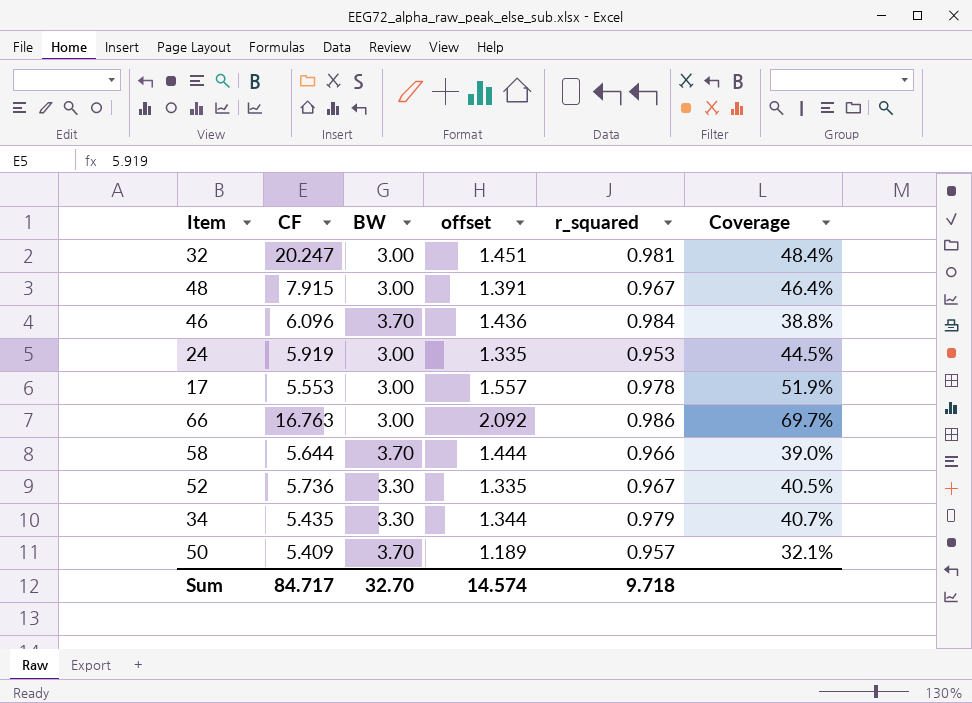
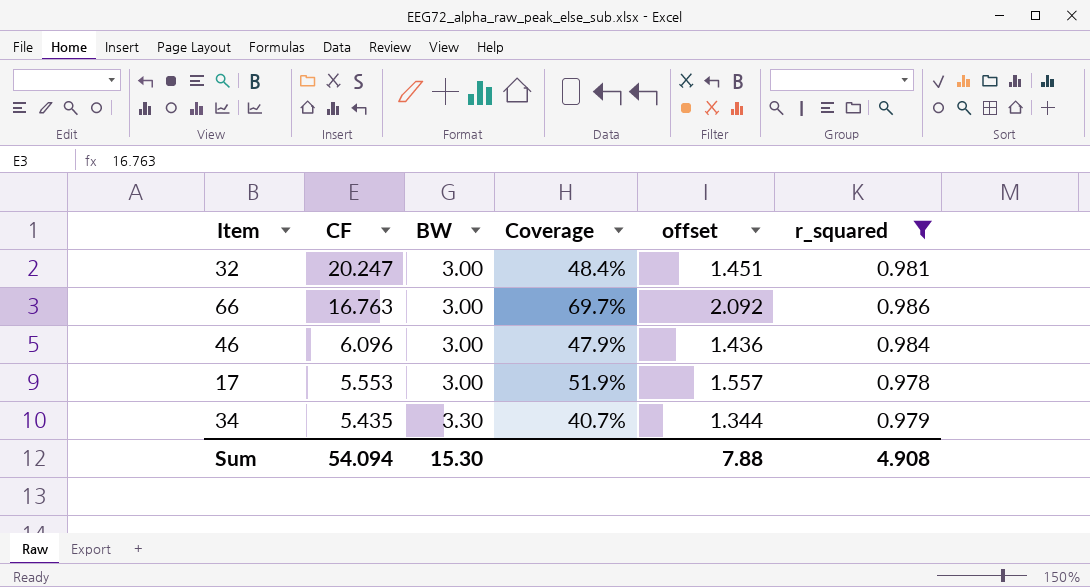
filter: none -> r_squared >= 0.978
row order: none -> CF descending
column Coverage | position: 6 -> 4
46 | BW: 3.70 -> 3.00
46 | Coverage: 38.8% -> 47.9%
Sum | CF: 84.717 -> 54.094
Sum | BW: 32.70 -> 15.30
Sum | offset: 14.574 -> 7.88
Sum | r_squared: 9.718 -> 4.908

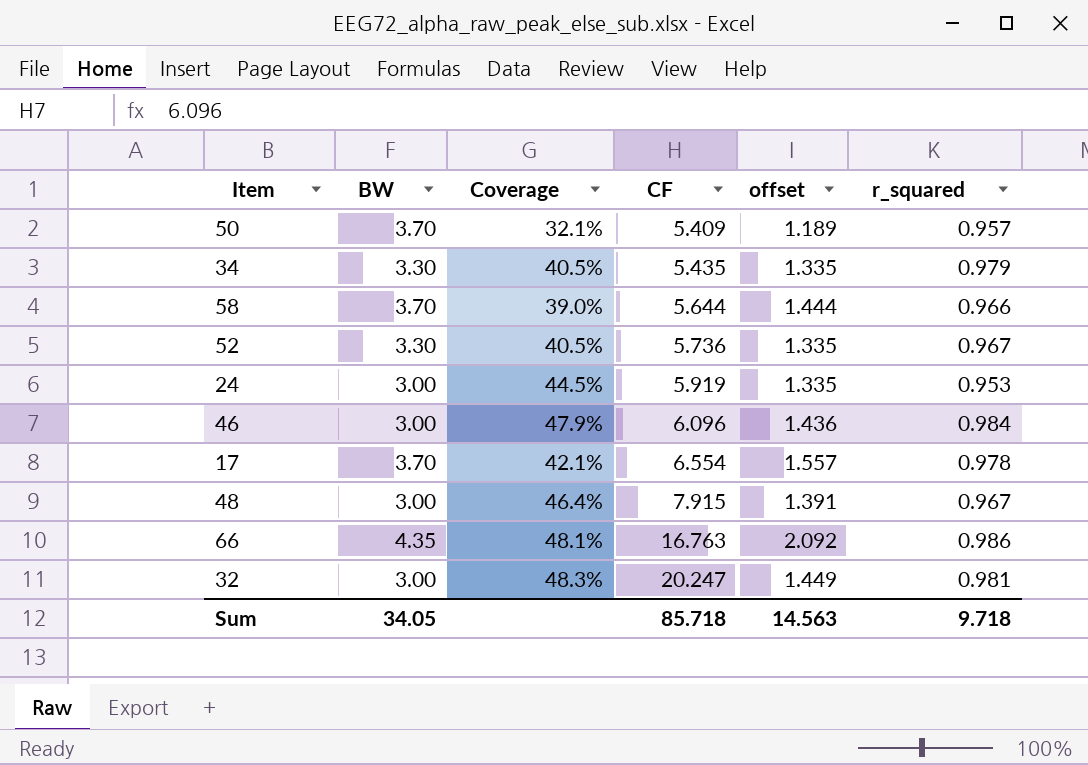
filter: r_squared >= 0.978 -> none
row order: CF descending -> CF ascending
column CF | position: 2 -> 4
34 | Coverage: 40.7% -> 40.5%
34 | offset: 1.344 -> 1.335
17 | BW: 3.00 -> 3.70
17 | Coverage: 51.9% -> 42.1%
17 | CF: 5.553 -> 6.554
66 | BW: 3.00 -> 4.35
66 | Coverage: 69.7% -> 48.1%
32 | Coverage: 48.4% -> 48.3%
32 | offset: 1.451 -> 1.449
Sum | BW: 15.30 -> 34.05
Sum | CF: 54.094 -> 85.718
Sum | offset: 7.88 -> 14.563
Sum | r_squared: 4.908 -> 9.718

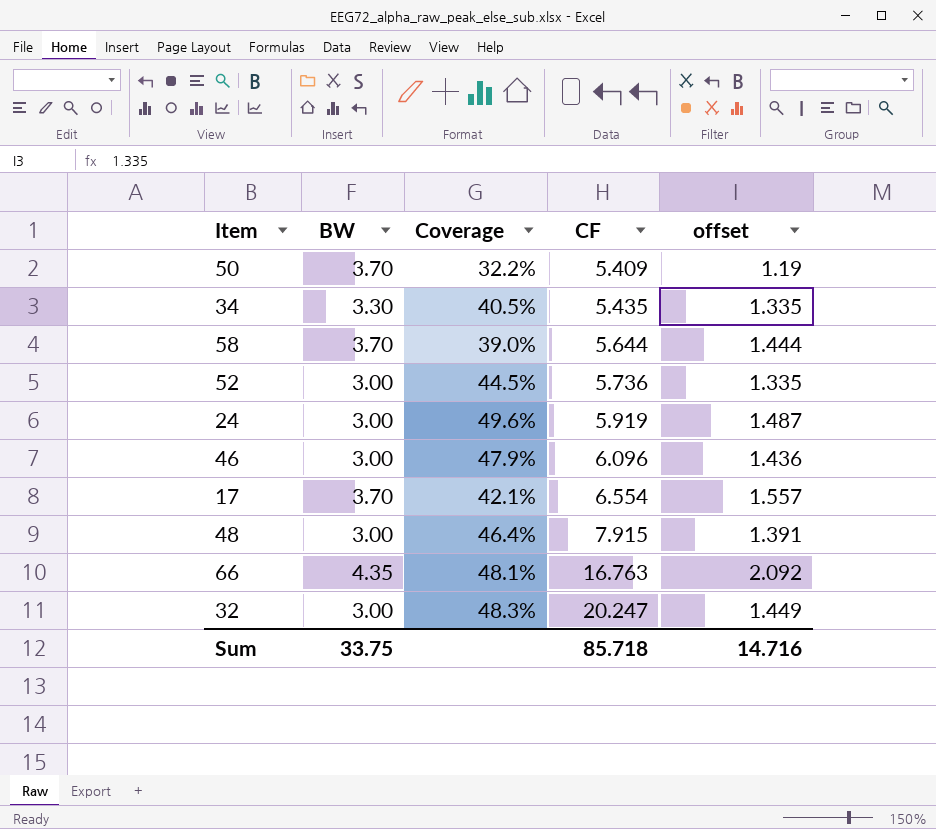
column r_squared | position: 6 -> none
50 | Coverage: 32.1% -> 32.2%
50 | offset: 1.189 -> 1.19
52 | BW: 3.30 -> 3.00
52 | Coverage: 40.5% -> 44.5%
24 | Coverage: 44.5% -> 49.6%
24 | offset: 1.335 -> 1.487
Sum | BW: 34.05 -> 33.75
Sum | offset: 14.563 -> 14.716

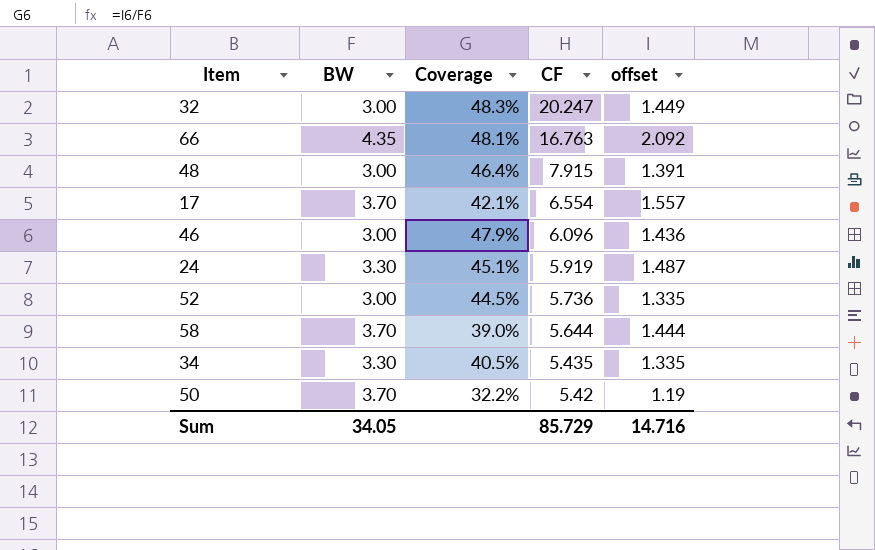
row order: CF ascending -> CF descending
24 | BW: 3.00 -> 3.30
24 | Coverage: 49.6% -> 45.1%
50 | CF: 5.409 -> 5.42
Sum | BW: 33.75 -> 34.05
Sum | CF: 85.718 -> 85.729

